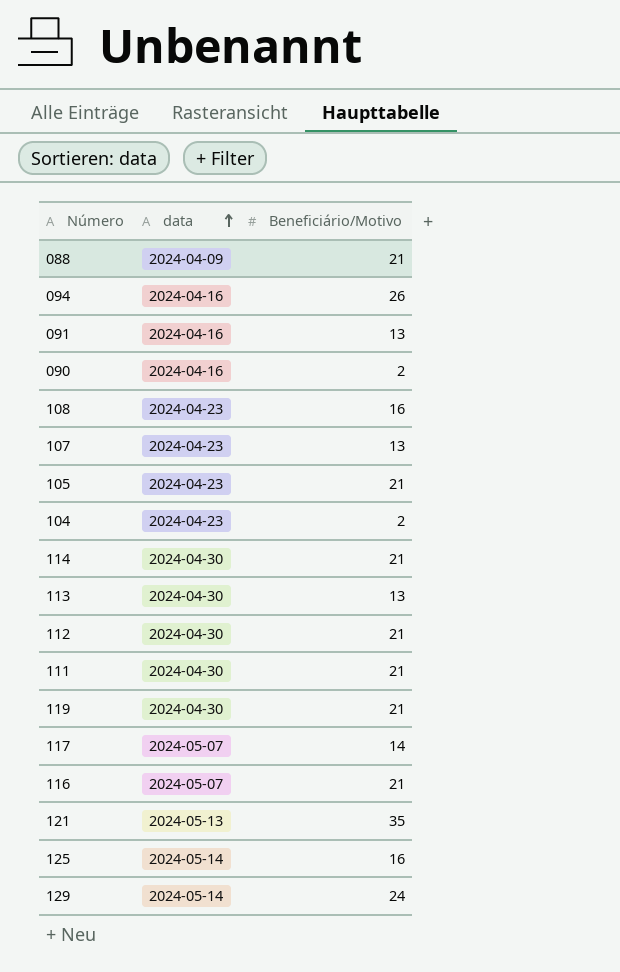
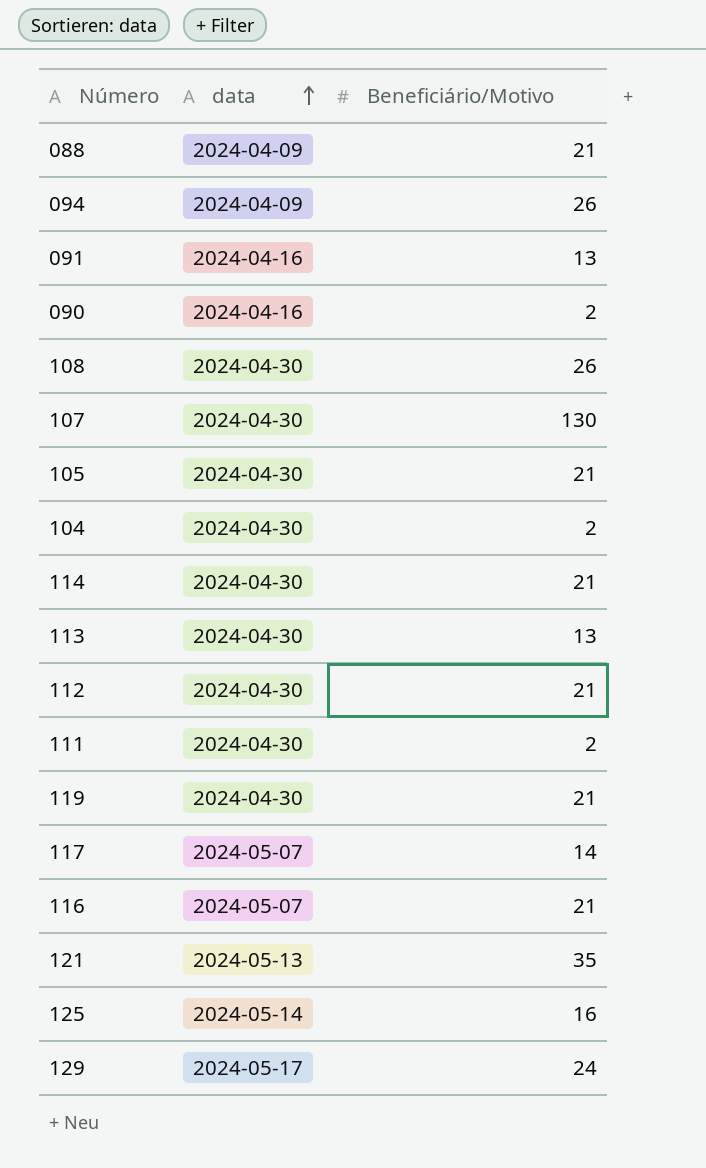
094 | data: 2024-04-16 -> 2024-04-09
108 | data: 2024-04-23 -> 2024-04-30
108 | Beneficiário/Motivo: 16 -> 26
107 | data: 2024-04-23 -> 2024-04-30
107 | Beneficiário/Motivo: 13 -> 130
105 | data: 2024-04-23 -> 2024-04-30
104 | data: 2024-04-23 -> 2024-04-30
111 | Beneficiário/Motivo: 21 -> 2
129 | data: 2024-05-14 -> 2024-05-17

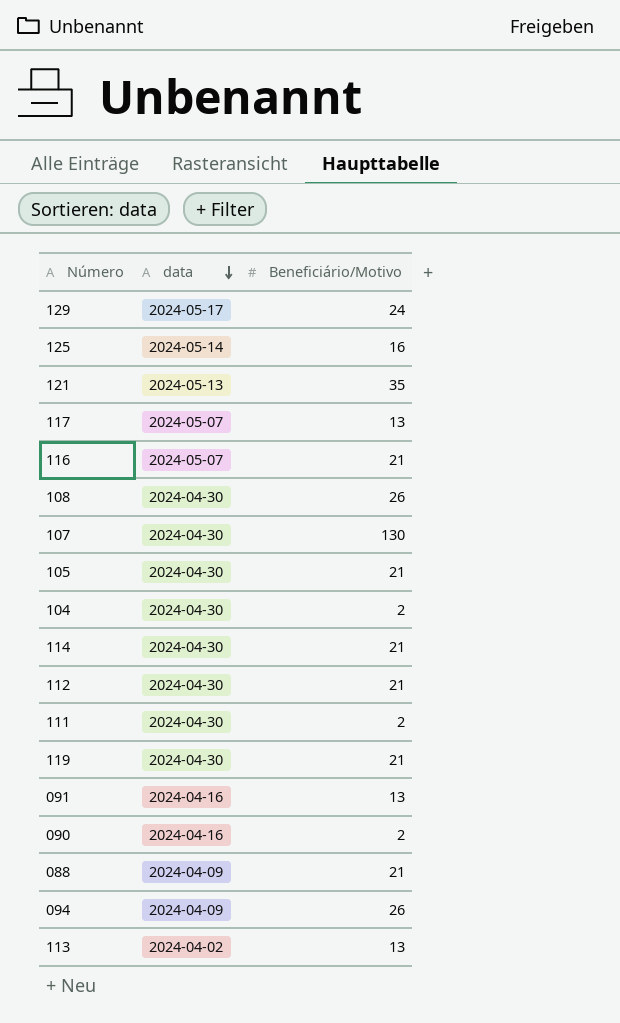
row order: data ascending -> data descending
117 | Beneficiário/Motivo: 14 -> 13
113 | data: 2024-04-30 -> 2024-04-02

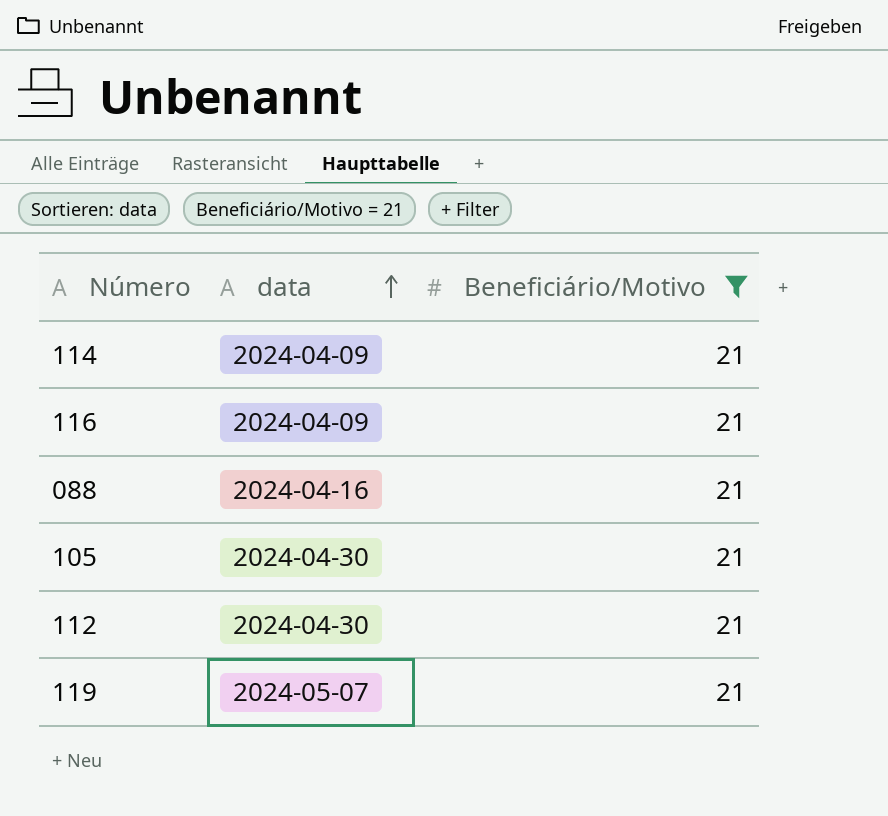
filter: none -> Beneficiário/Motivo = 21
row order: data descending -> data ascending
114 | data: 2024-04-30 -> 2024-04-09
116 | data: 2024-05-07 -> 2024-04-09
088 | data: 2024-04-09 -> 2024-04-16
119 | data: 2024-04-30 -> 2024-05-07

